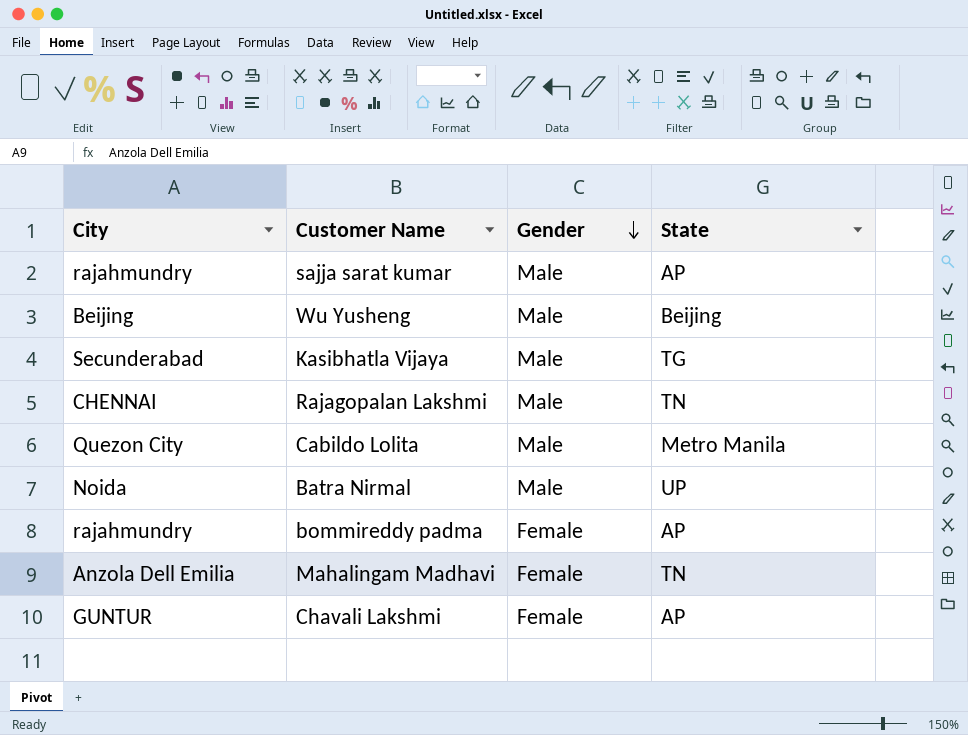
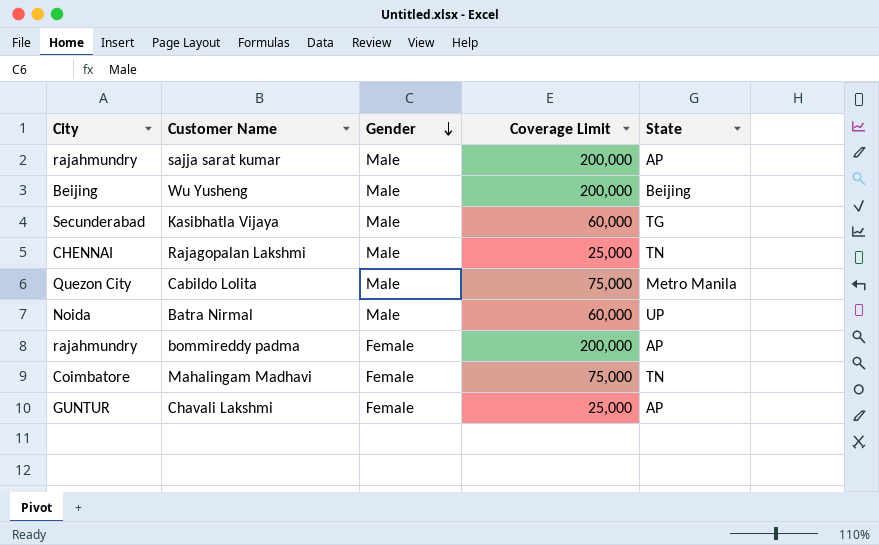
column Coverage Limit | position: none -> 4
Mahalingam Madhavi | City: Anzola Dell Emilia -> Coimbatore

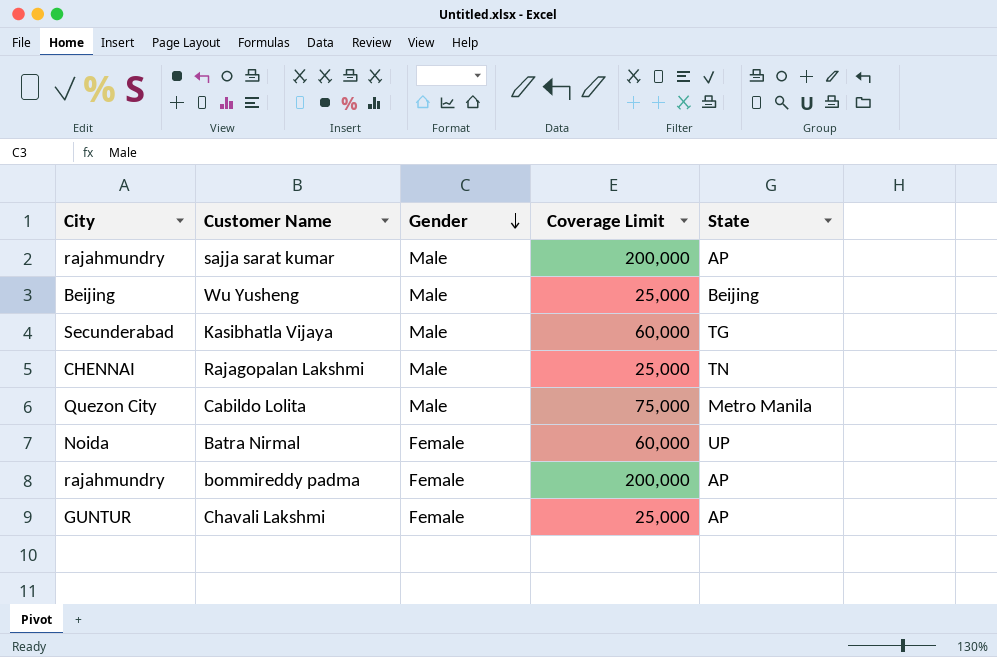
row Mahalingam Madhavi: Coimbatore | Female | 75,000 | TN -> none
Wu Yusheng | Coverage Limit: 200,000 -> 25,000
Batra Nirmal | Gender: Male -> Female

